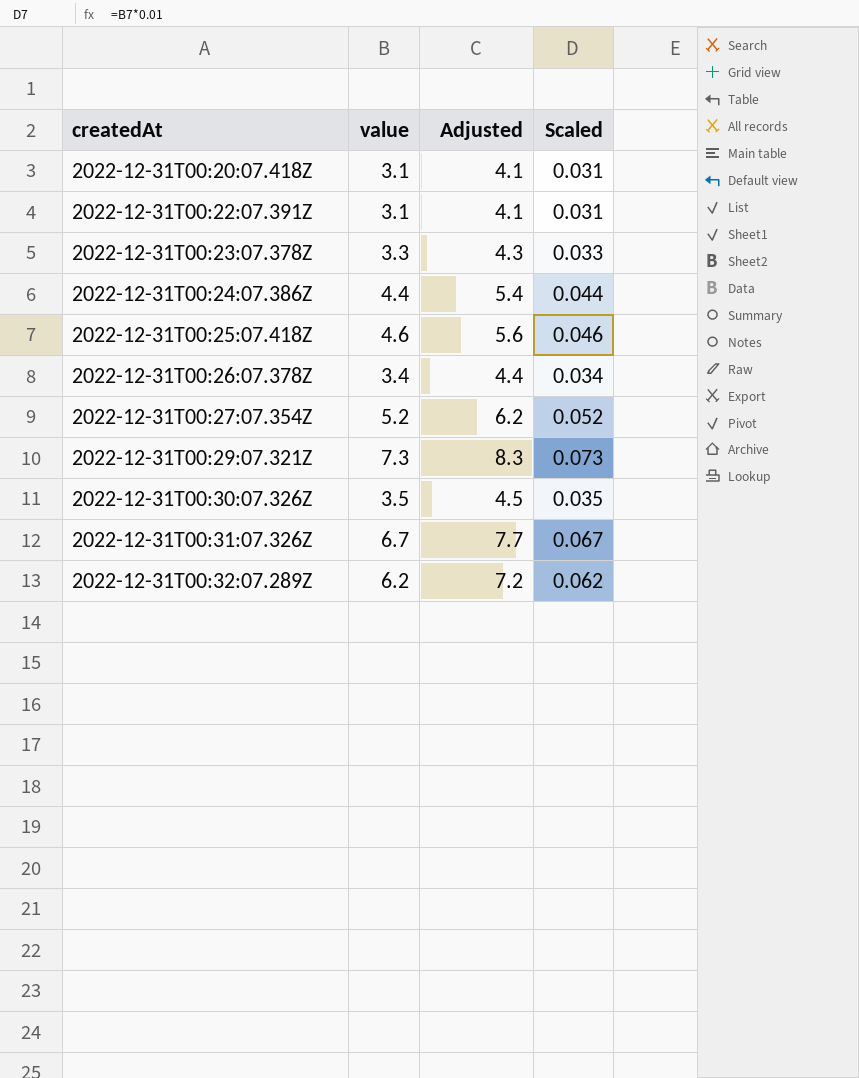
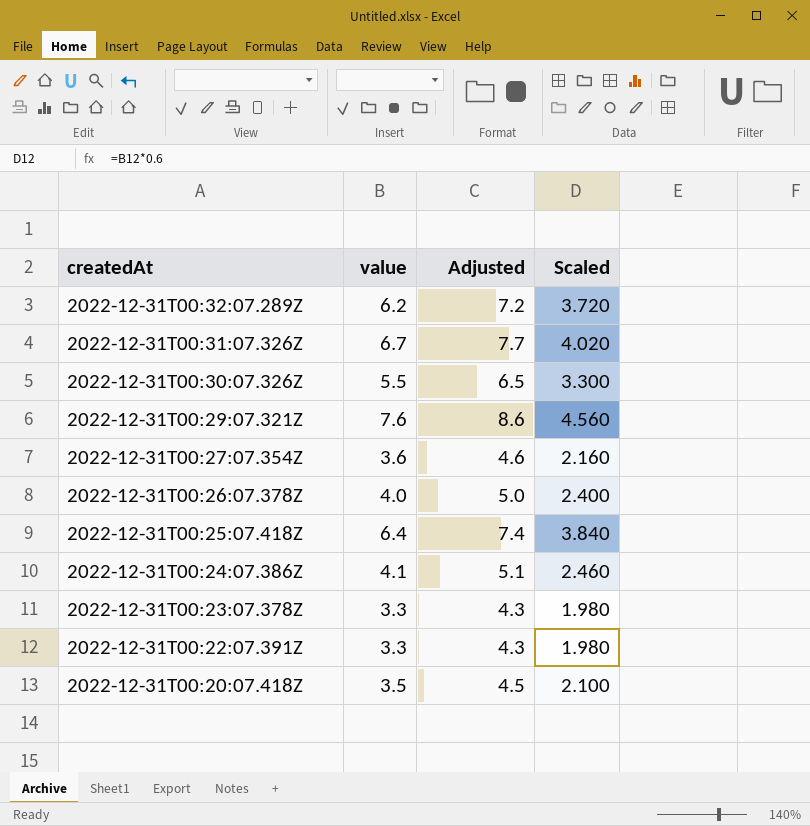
row order: createdAt ascending -> createdAt descending
column Scaled | formula: [value] * 0.01 -> [value] * 0.6
2022-12-31T00:30:07.326Z | value: 3.5 -> 5.5
2022-12-31T00:30:07.326Z | Adjusted: 4.5 -> 6.5
2022-12-31T00:29:07.321Z | value: 7.3 -> 7.6
2022-12-31T00:29:07.321Z | Adjusted: 8.3 -> 8.6
2022-12-31T00:27:07.354Z | value: 5.2 -> 3.6
2022-12-31T00:27:07.354Z | Adjusted: 6.2 -> 4.6
2022-12-31T00:26:07.378Z | value: 3.4 -> 4.0
2022-12-31T00:26:07.378Z | Adjusted: 4.4 -> 5.0
2022-12-31T00:25:07.418Z | value: 4.6 -> 6.4
2022-12-31T00:25:07.418Z | Adjusted: 5.6 -> 7.4
2022-12-31T00:24:07.386Z | value: 4.4 -> 4.1
2022-12-31T00:24:07.386Z | Adjusted: 5.4 -> 5.1
2022-12-31T00:22:07.391Z | value: 3.1 -> 3.3
2022-12-31T00:22:07.391Z | Adjusted: 4.1 -> 4.3
2022-12-31T00:20:07.418Z | value: 3.1 -> 3.5
2022-12-31T00:20:07.418Z | Adjusted: 4.1 -> 4.5

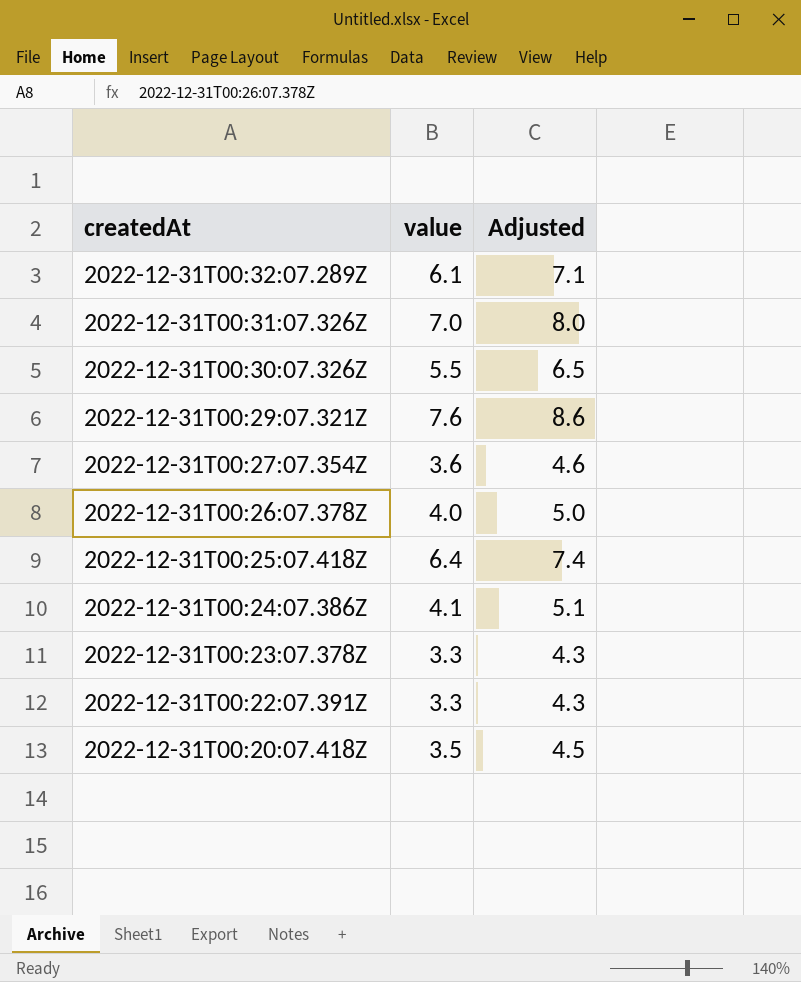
column Scaled | formula: [value] * 0.6 -> none
2022-12-31T00:32:07.289Z | value: 6.2 -> 6.1
2022-12-31T00:32:07.289Z | Adjusted: 7.2 -> 7.1
2022-12-31T00:31:07.326Z | value: 6.7 -> 7.0
2022-12-31T00:31:07.326Z | Adjusted: 7.7 -> 8.0

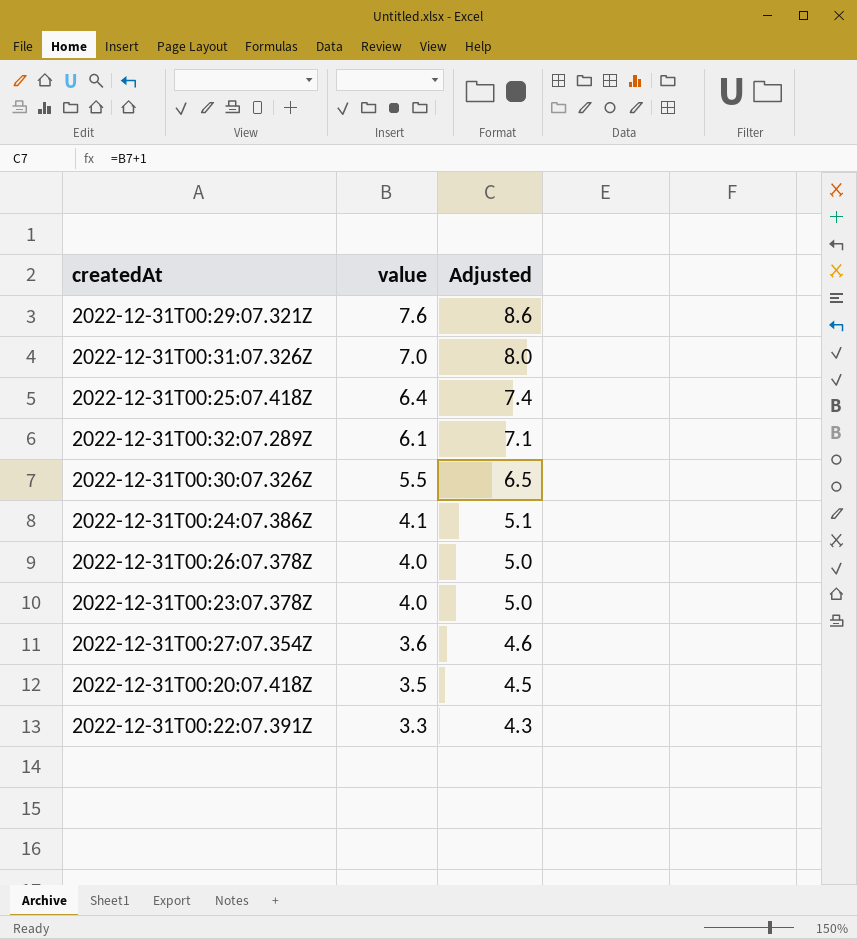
row order: createdAt descending -> value descending
2022-12-31T00:23:07.378Z | value: 3.3 -> 4.0
2022-12-31T00:23:07.378Z | Adjusted: 4.3 -> 5.0

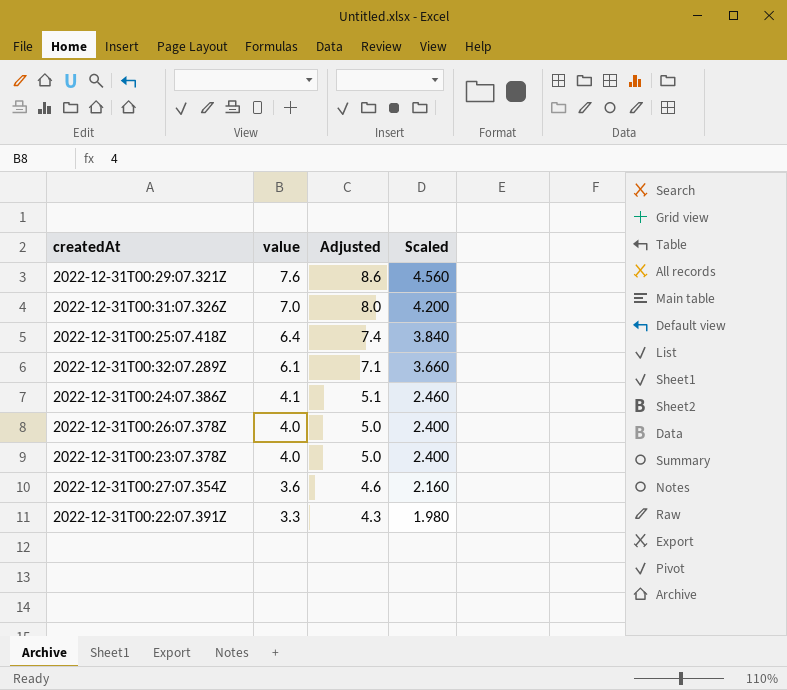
column Scaled | formula: none -> [value] * 0.6
row 2022-12-31T00:30:07.326Z: 5.5 | 6.5 -> none
row 2022-12-31T00:20:07.418Z: 3.5 | 4.5 -> none

